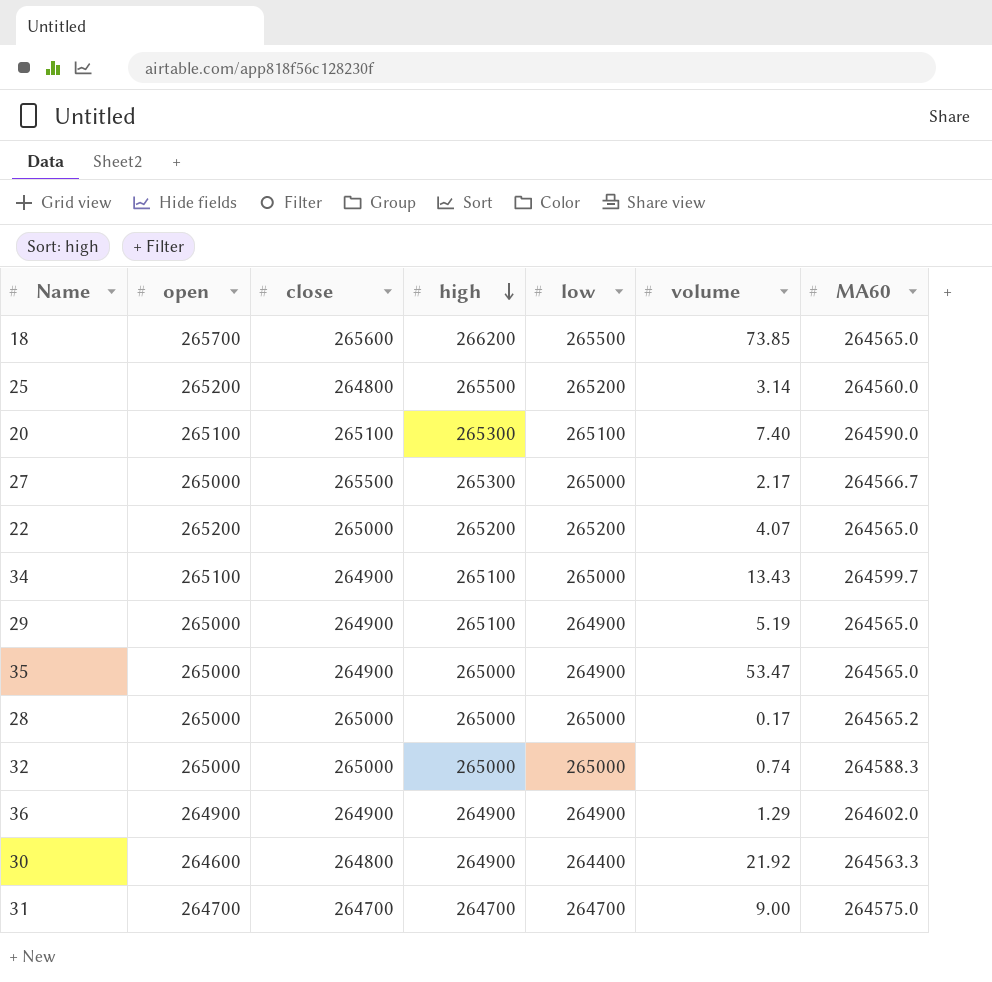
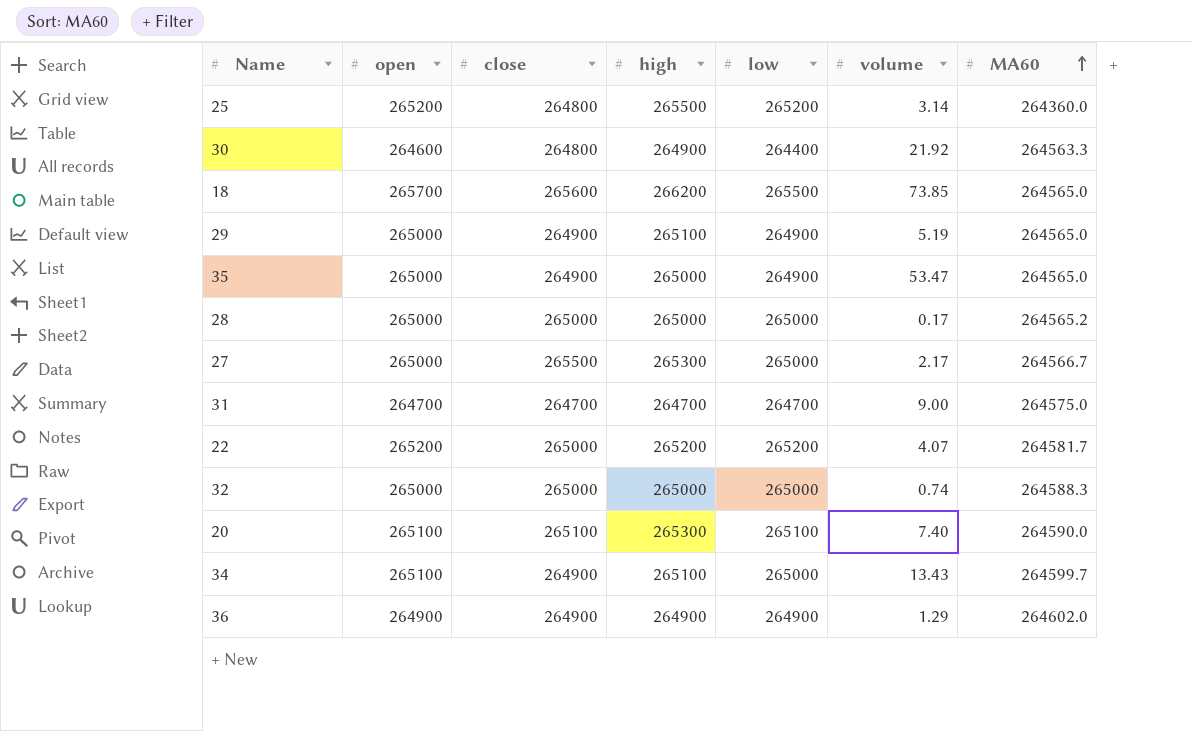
row order: high descending -> MA60 ascending
25 | MA60: 264560.0 -> 264360.0
22 | MA60: 264565.0 -> 264581.7

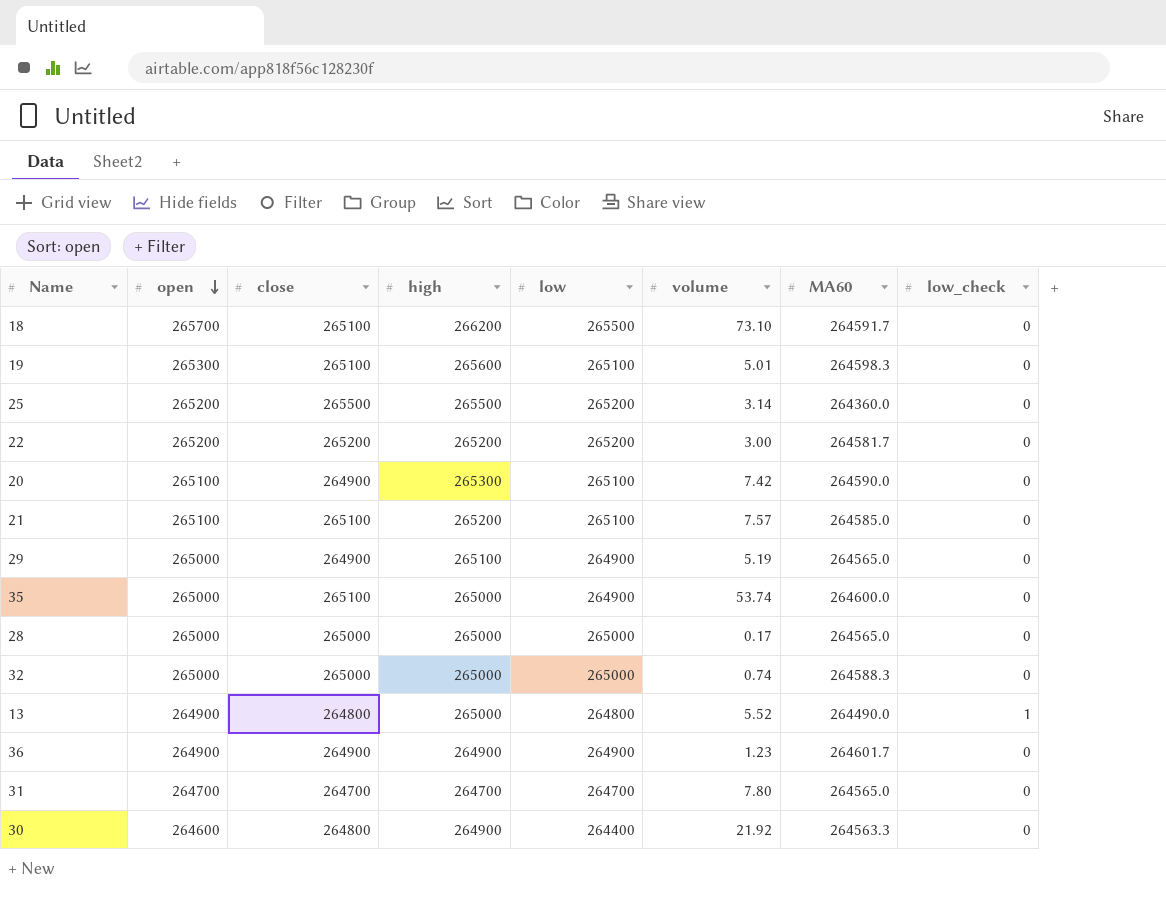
row order: MA60 ascending -> open descending
column low_check | position: none -> 8
row 27: 265000 | 265500 | 265300 | 265000 | 2.17 | 264566.7 -> none
row 34: 265100 | 264900 | 265100 | 265000 | 13.43 | 264599.7 -> none
18 | close: 265600 -> 265100
18 | volume: 73.85 -> 73.10
18 | MA60: 264565.0 -> 264591.7
row 19: none -> 265300 | 265100 | 265600 | 265100 | 5.01 | 264598.3 | 0
25 | close: 264800 -> 265500
22 | close: 265000 -> 265200
22 | volume: 4.07 -> 3.00
20 | close: 265100 -> 264900
20 | volume: 7.40 -> 7.42
row 21: none -> 265100 | 265100 | 265200 | 265100 | 7.57 | 264585.0 | 0
35 | close: 264900 -> 265100
35 | volume: 53.47 -> 53.74
35 | MA60: 264565.0 -> 264600.0
28 | MA60: 264565.2 -> 264565.0
row 13: none -> 264900 | 264800 | 265000 | 264800 | 5.52 | 264490.0 | 1
36 | volume: 1.29 -> 1.23
36 | MA60: 264602.0 -> 264601.7
31 | volume: 9.00 -> 7.80
31 | MA60: 264575.0 -> 264565.0

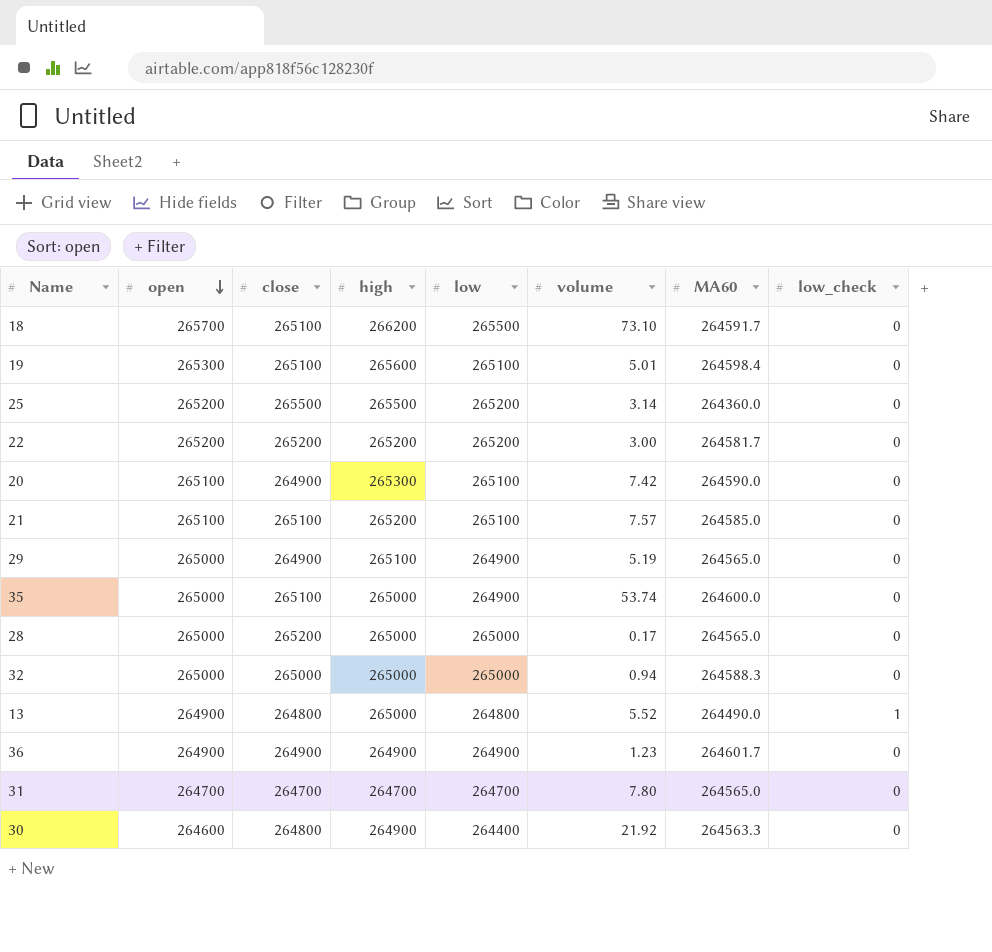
19 | MA60: 264598.3 -> 264598.4
28 | close: 265000 -> 265200
32 | volume: 0.74 -> 0.94

